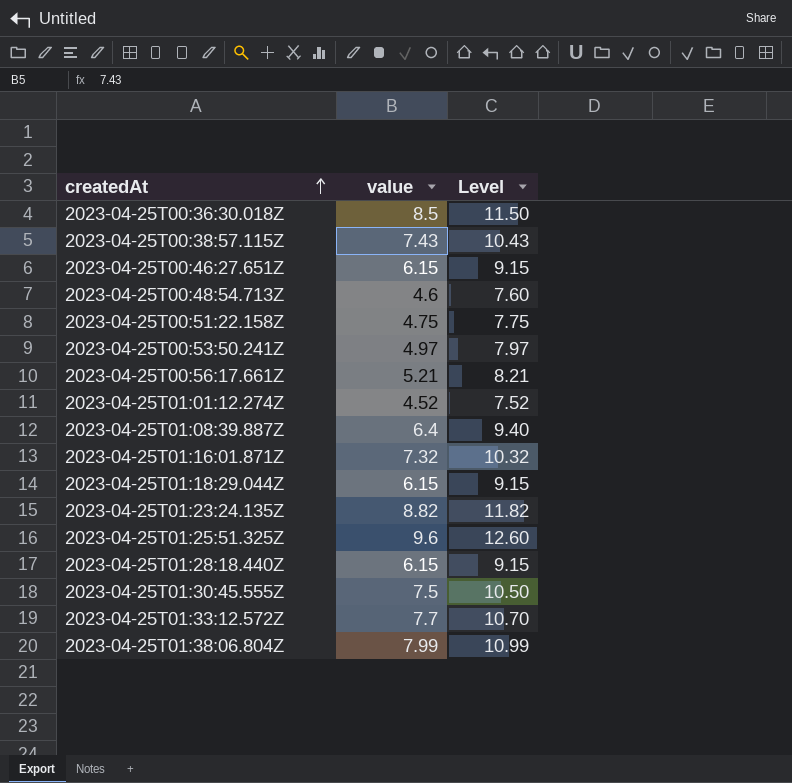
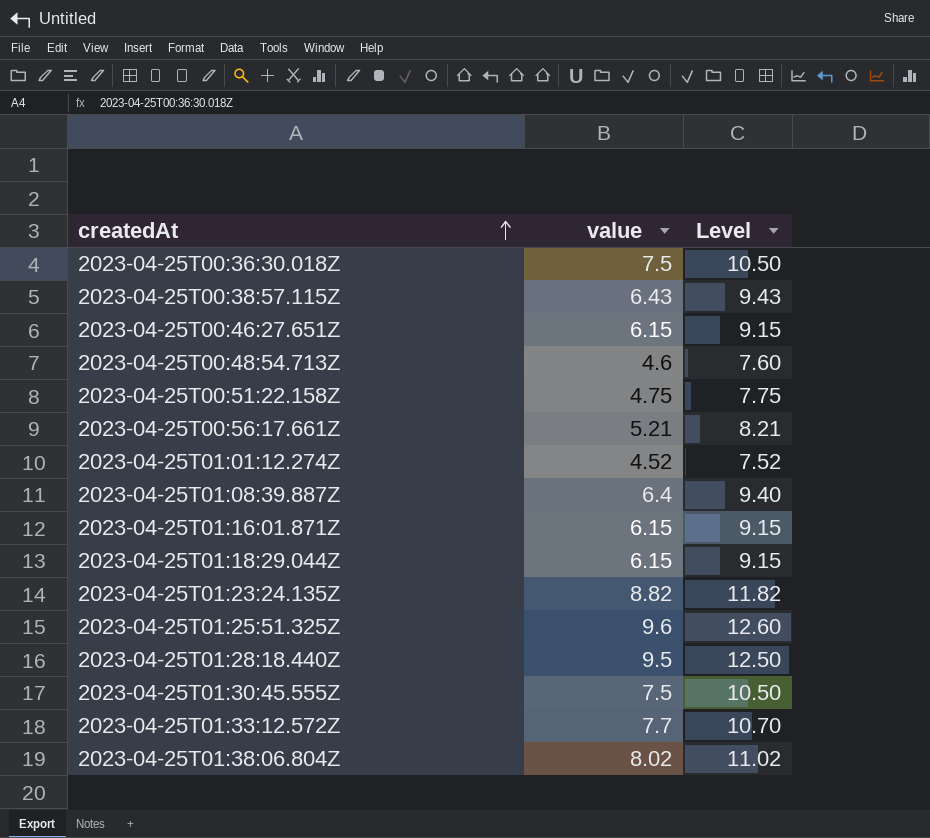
row 2023-04-25T00:53:50.241Z: 4.97 | 7.97 -> none
2023-04-25T00:36:30.018Z | value: 8.5 -> 7.5
2023-04-25T00:36:30.018Z | Level: 11.50 -> 10.50
2023-04-25T00:38:57.115Z | value: 7.43 -> 6.43
2023-04-25T00:38:57.115Z | Level: 10.43 -> 9.43
2023-04-25T01:16:01.871Z | value: 7.32 -> 6.15
2023-04-25T01:16:01.871Z | Level: 10.32 -> 9.15
2023-04-25T01:28:18.440Z | value: 6.15 -> 9.5
2023-04-25T01:28:18.440Z | Level: 9.15 -> 12.50
2023-04-25T01:38:06.804Z | value: 7.99 -> 8.02
2023-04-25T01:38:06.804Z | Level: 10.99 -> 11.02

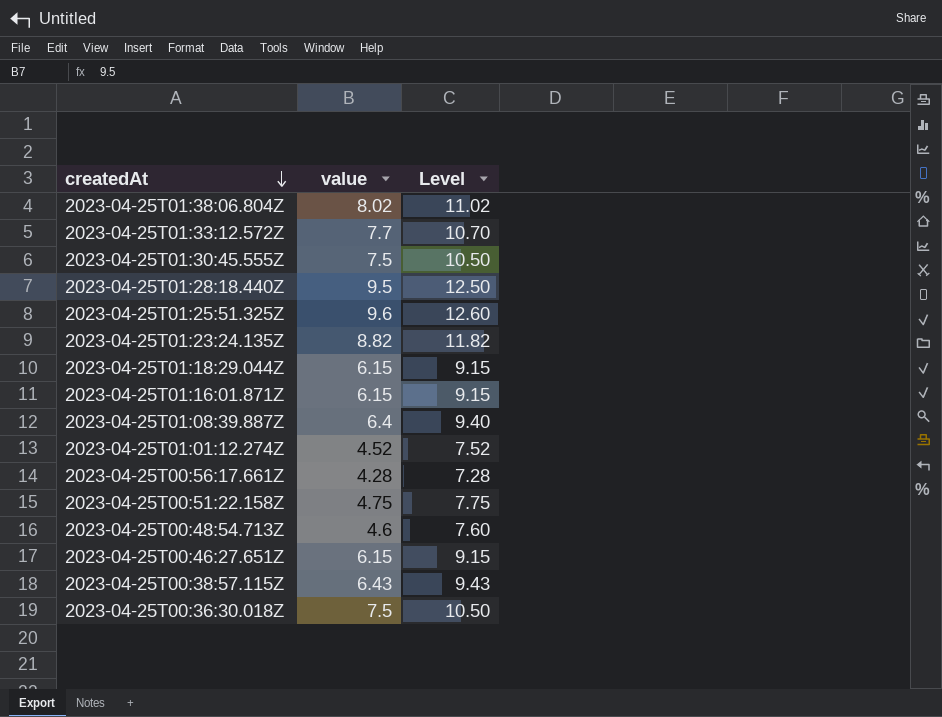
row order: createdAt ascending -> createdAt descending
2023-04-25T00:56:17.661Z | value: 5.21 -> 4.28
2023-04-25T00:56:17.661Z | Level: 8.21 -> 7.28

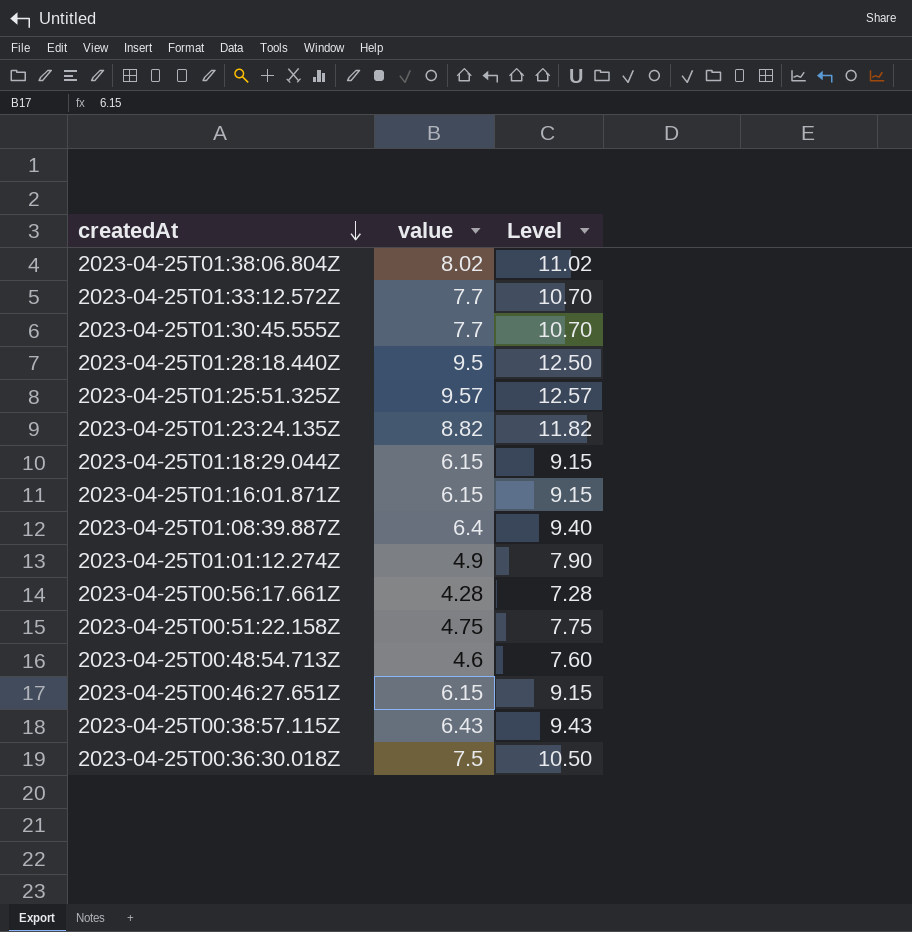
2023-04-25T01:30:45.555Z | value: 7.5 -> 7.7
2023-04-25T01:30:45.555Z | Level: 10.50 -> 10.70
2023-04-25T01:25:51.325Z | value: 9.6 -> 9.57
2023-04-25T01:25:51.325Z | Level: 12.60 -> 12.57
2023-04-25T01:01:12.274Z | value: 4.52 -> 4.9
2023-04-25T01:01:12.274Z | Level: 7.52 -> 7.90

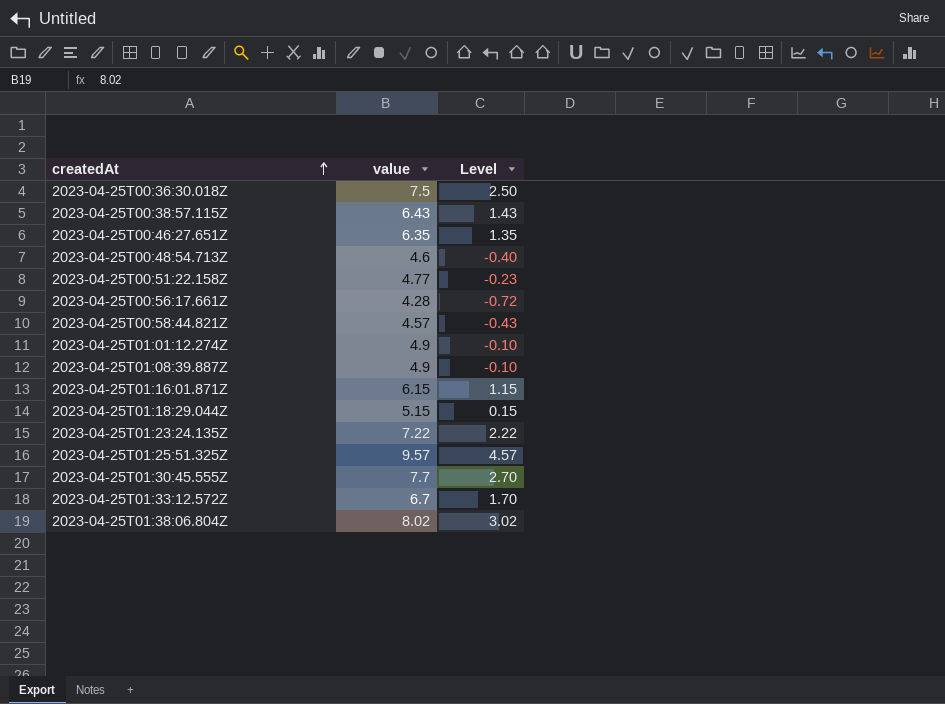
row order: createdAt descending -> createdAt ascending
column Level | formula: [value] + 3 -> [value] - 5
row 2023-04-25T01:28:18.440Z: 9.5 | 12.50 -> none
2023-04-25T00:46:27.651Z | value: 6.15 -> 6.35
2023-04-25T00:51:22.158Z | value: 4.75 -> 4.77
row 2023-04-25T00:58:44.821Z: none -> 4.57 | -0.43
2023-04-25T01:08:39.887Z | value: 6.4 -> 4.9
2023-04-25T01:18:29.044Z | value: 6.15 -> 5.15
2023-04-25T01:23:24.135Z | value: 8.82 -> 7.22
2023-04-25T01:33:12.572Z | value: 7.7 -> 6.7

